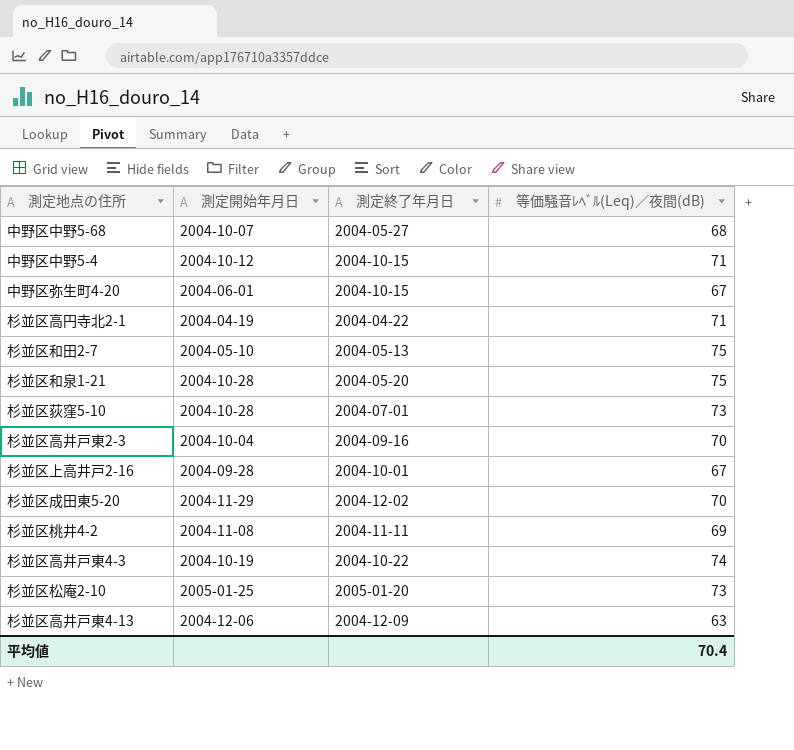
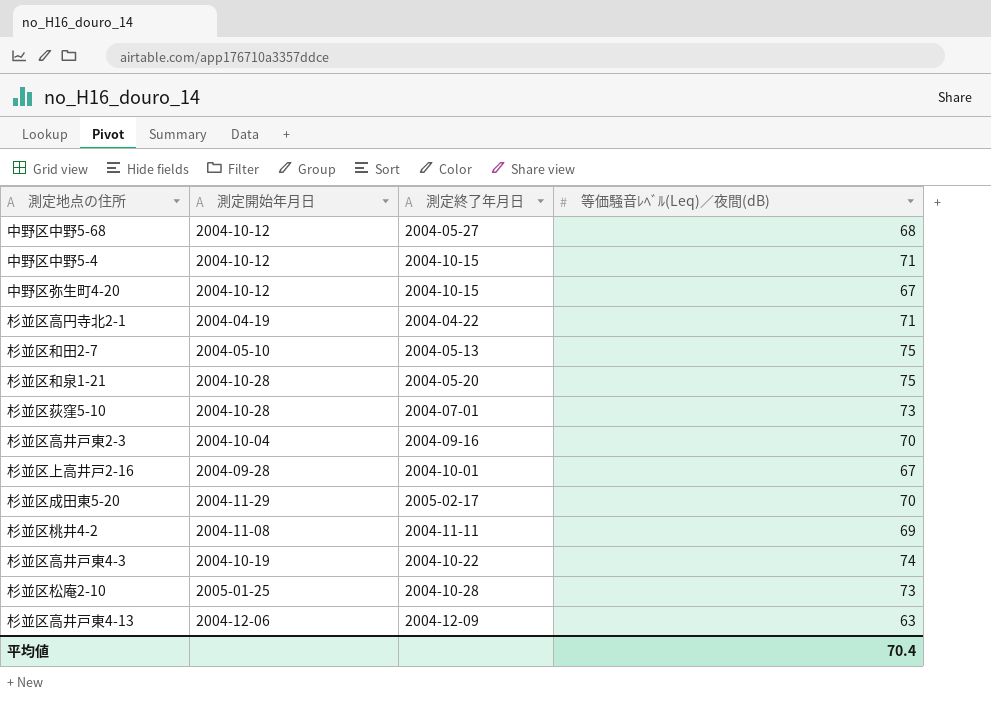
中野区中野5-68 | 測定開始年月日: 2004-10-07 -> 2004-10-12
中野区弥生町4-20 | 測定開始年月日: 2004-06-01 -> 2004-10-12
杉並区成田東5-20 | 測定終了年月日: 2004-12-02 -> 2005-02-17
杉並区松庵2-10 | 測定終了年月日: 2005-01-20 -> 2004-10-28

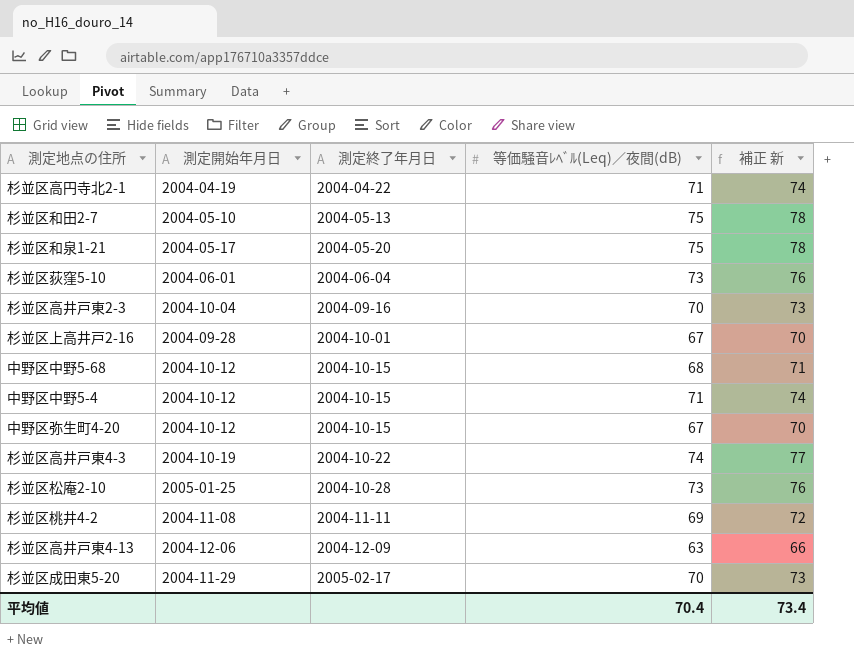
row order: none -> 測定終了年月日 ascending
column 補正 新 | formula: none -> [等価騒音ﾚﾍﾞﾙ(Leq)／夜間(dB)] + 3
杉並区和泉1-21 | 測定開始年月日: 2004-10-28 -> 2004-05-17
杉並区荻窪5-10 | 測定開始年月日: 2004-10-28 -> 2004-06-01
杉並区荻窪5-10 | 測定終了年月日: 2004-07-01 -> 2004-06-04
中野区中野5-68 | 測定終了年月日: 2004-05-27 -> 2004-10-15

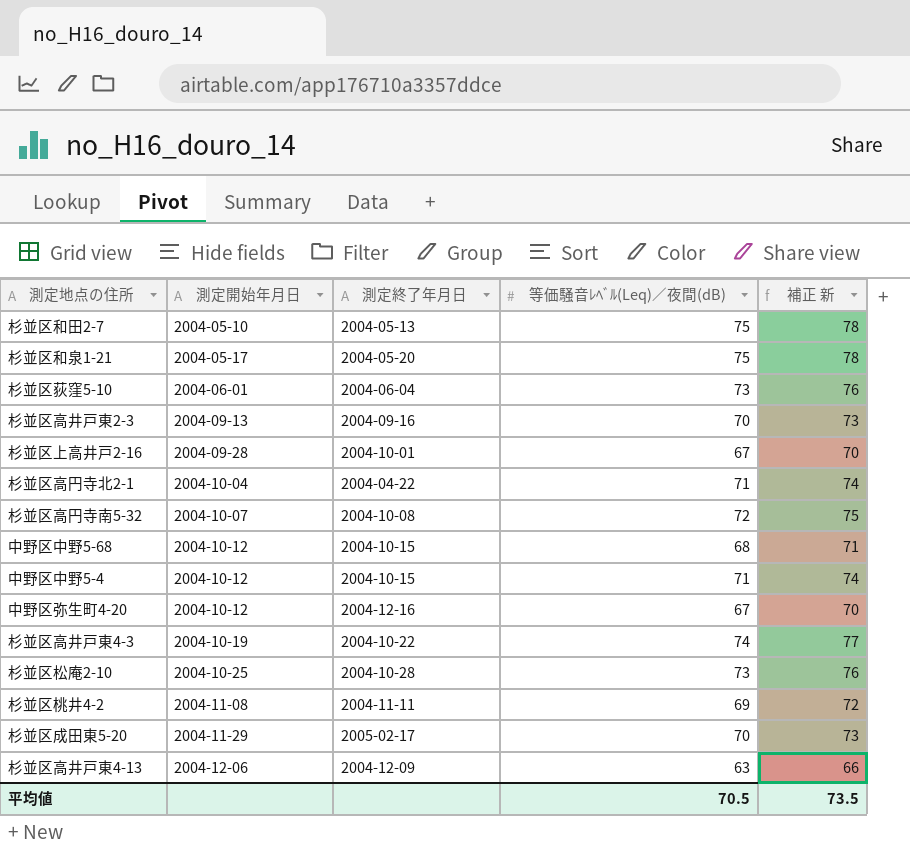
row order: 測定終了年月日 ascending -> 測定開始年月日 ascending
杉並区高井戸東2-3 | 測定開始年月日: 2004-10-04 -> 2004-09-13
杉並区高円寺北2-1 | 測定開始年月日: 2004-04-19 -> 2004-10-04
row 杉並区高円寺南5-32: none -> 2004-10-07 | 2004-10-08 | 72 | 75
中野区弥生町4-20 | 測定終了年月日: 2004-10-15 -> 2004-12-16
杉並区松庵2-10 | 測定開始年月日: 2005-01-25 -> 2004-10-25
平均値 | 等価騒音ﾚﾍﾞﾙ(Leq)／夜間(dB): 70.4 -> 70.5
平均値 | 補正 新: 73.4 -> 73.5

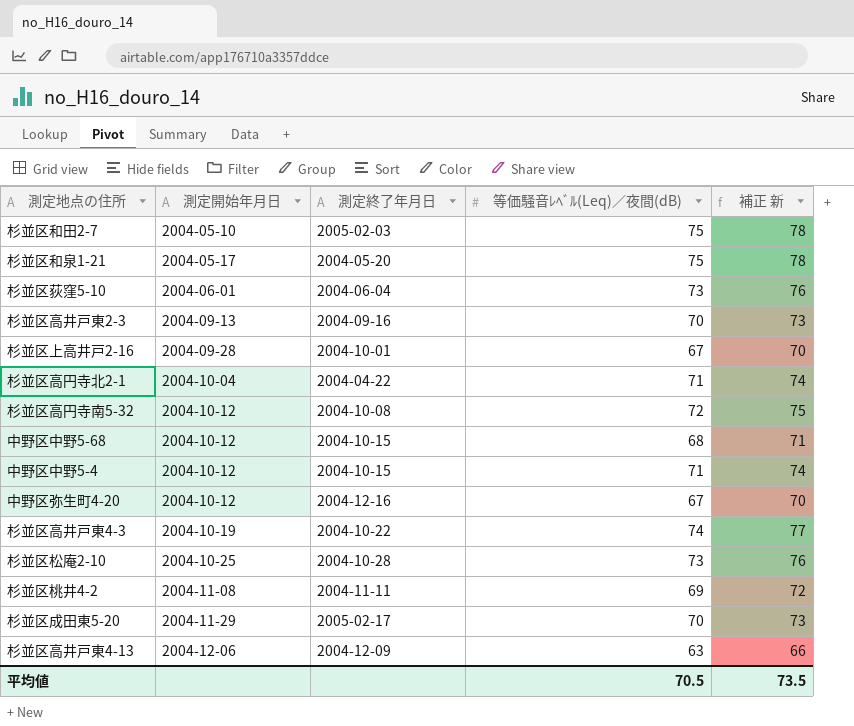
杉並区和田2-7 | 測定終了年月日: 2004-05-13 -> 2005-02-03
杉並区高円寺南5-32 | 測定開始年月日: 2004-10-07 -> 2004-10-12

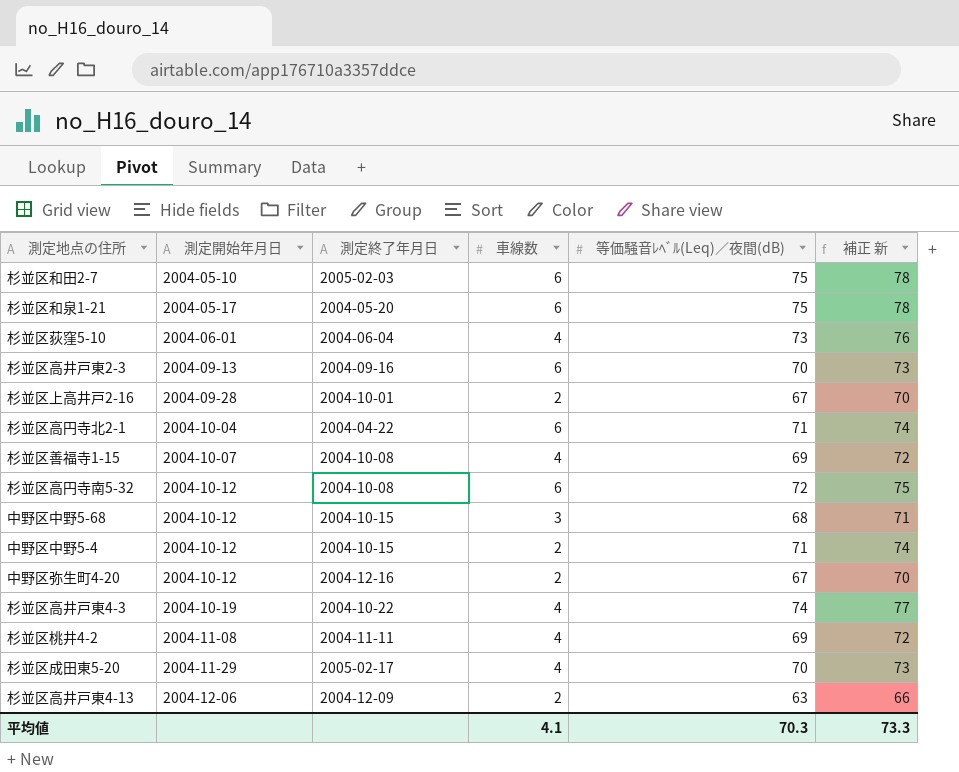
column 車線数 | position: none -> 4
row 杉並区松庵2-10: 2004-10-25 | 2004-10-28 | 73 | 76 -> none
row 杉並区善福寺1-15: none -> 2004-10-07 | 2004-10-08 | 4 | 69 | 72
平均値 | 等価騒音ﾚﾍﾞﾙ(Leq)／夜間(dB): 70.5 -> 70.3
平均値 | 補正 新: 73.5 -> 73.3

